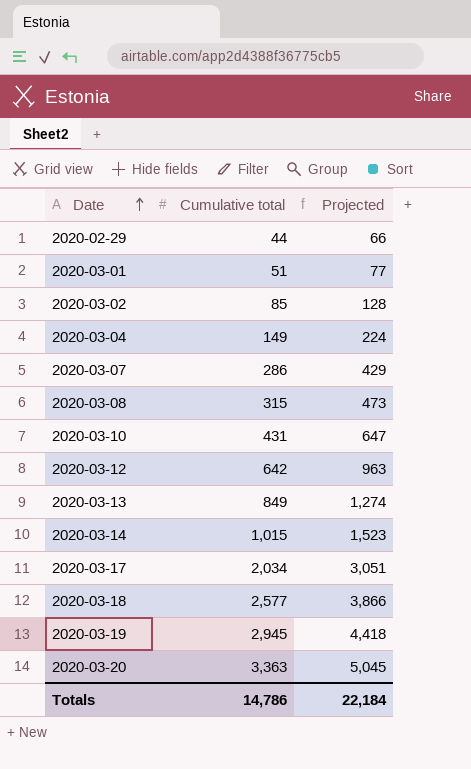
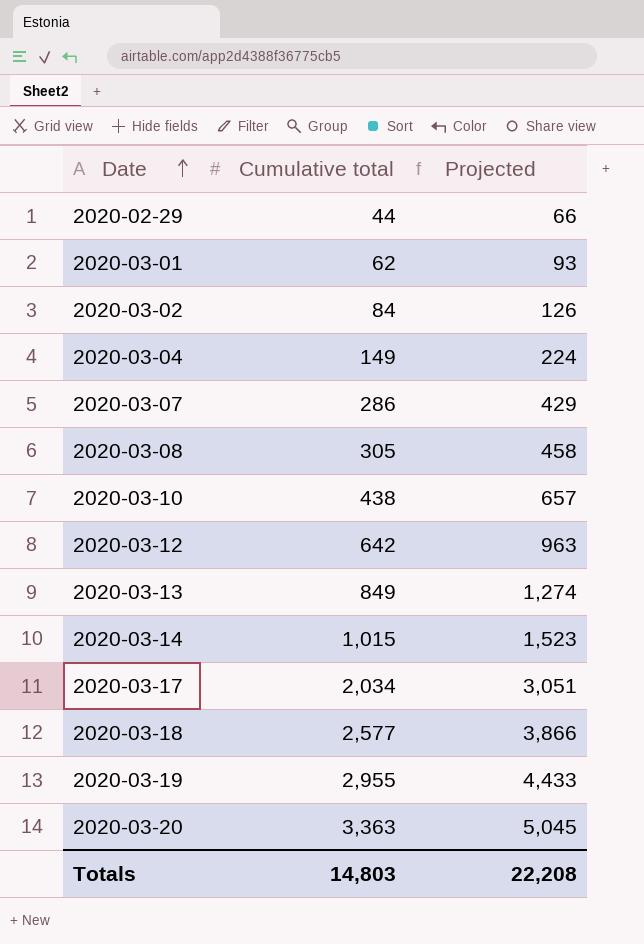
2020-03-01 | Cumulative total: 51 -> 62
2020-03-01 | Projected: 77 -> 93
2020-03-02 | Cumulative total: 85 -> 84
2020-03-02 | Projected: 128 -> 126
2020-03-08 | Cumulative total: 315 -> 305
2020-03-08 | Projected: 473 -> 458
2020-03-10 | Cumulative total: 431 -> 438
2020-03-10 | Projected: 647 -> 657
2020-03-19 | Cumulative total: 2,945 -> 2,955
2020-03-19 | Projected: 4,418 -> 4,433
Totals | Cumulative total: 14,786 -> 14,803
Totals | Projected: 22,184 -> 22,208

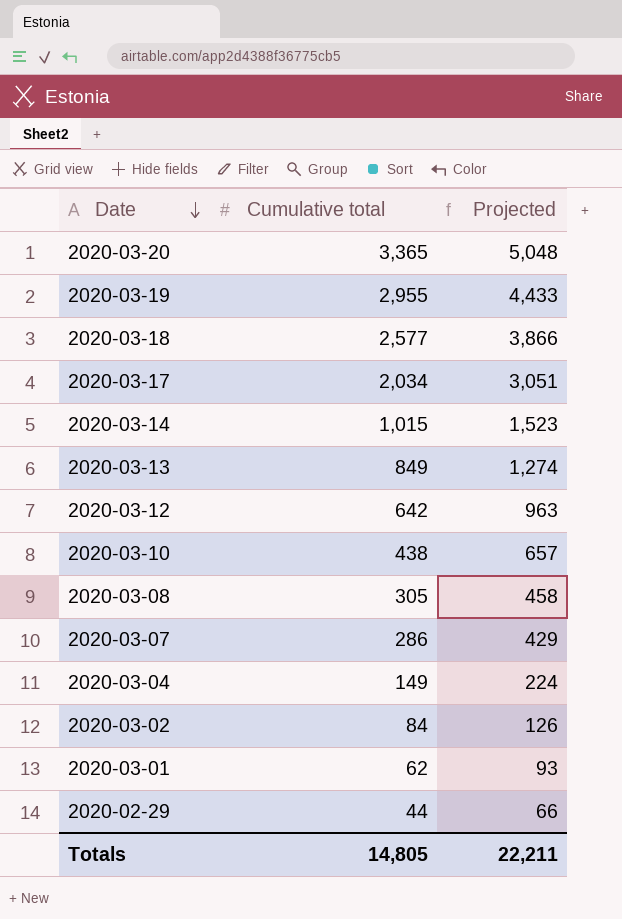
row order: Date ascending -> Date descending
2020-03-20 | Cumulative total: 3,363 -> 3,365
2020-03-20 | Projected: 5,045 -> 5,048
Totals | Cumulative total: 14,803 -> 14,805
Totals | Projected: 22,208 -> 22,211

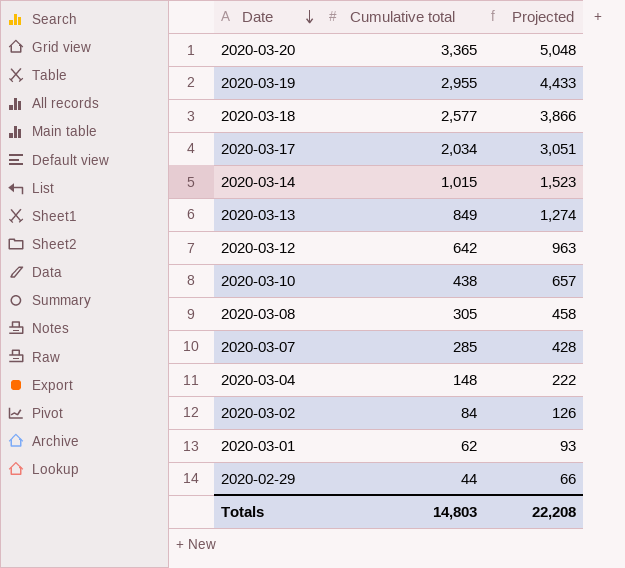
2020-03-07 | Cumulative total: 286 -> 285
2020-03-07 | Projected: 429 -> 428
2020-03-04 | Cumulative total: 149 -> 148
2020-03-04 | Projected: 224 -> 222
Totals | Cumulative total: 14,805 -> 14,803
Totals | Projected: 22,211 -> 22,208

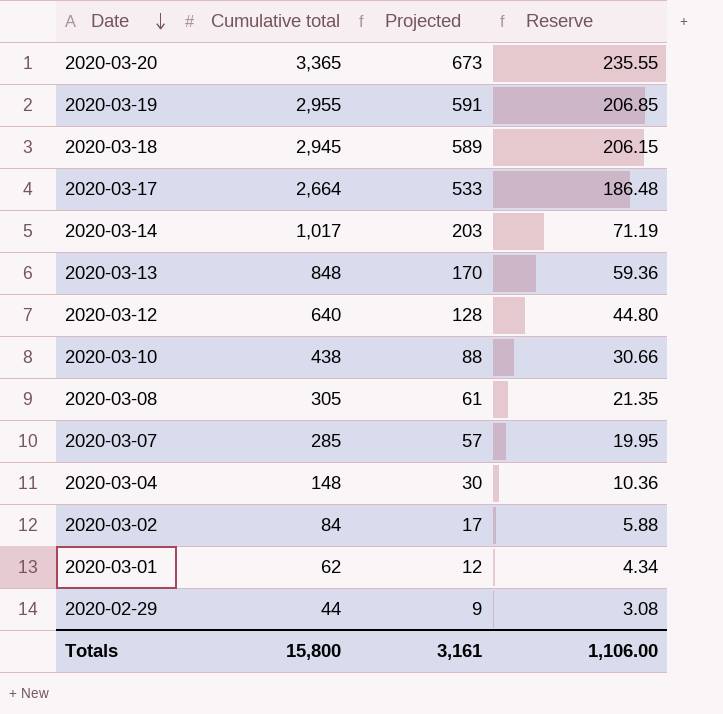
column Projected | formula: [Cumulative total] * 1.5 -> [Cumulative total] * 0.2
column Reserve | formula: none -> [Cumulative total] * 0.07
2020-03-18 | Cumulative total: 2,577 -> 2,945
2020-03-17 | Cumulative total: 2,034 -> 2,664
2020-03-14 | Cumulative total: 1,015 -> 1,017
2020-03-13 | Cumulative total: 849 -> 848
2020-03-12 | Cumulative total: 642 -> 640
Totals | Cumulative total: 14,803 -> 15,800
Totals | Projected: 22,208 -> 3,161

